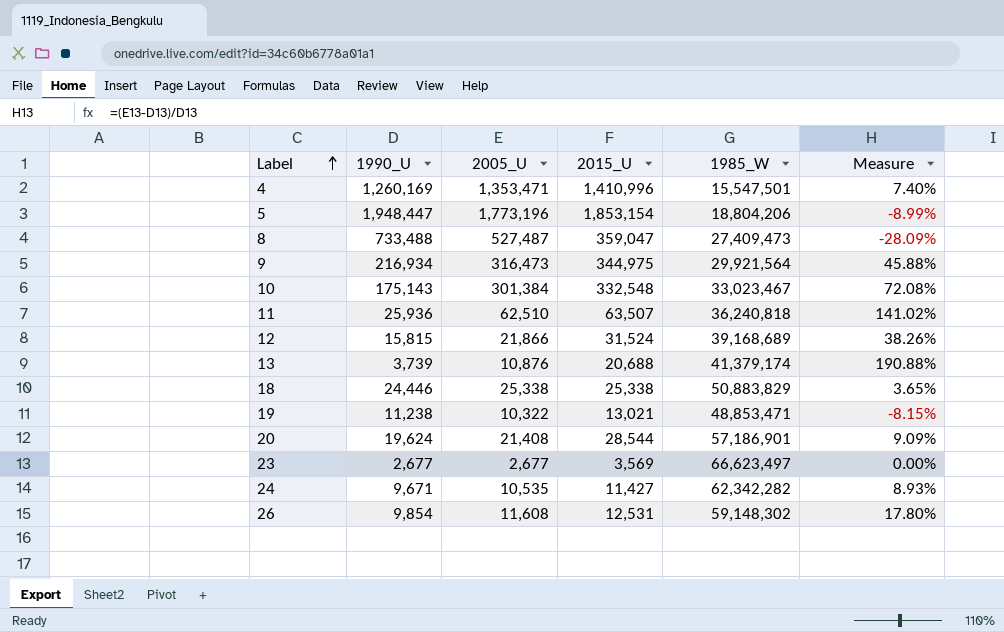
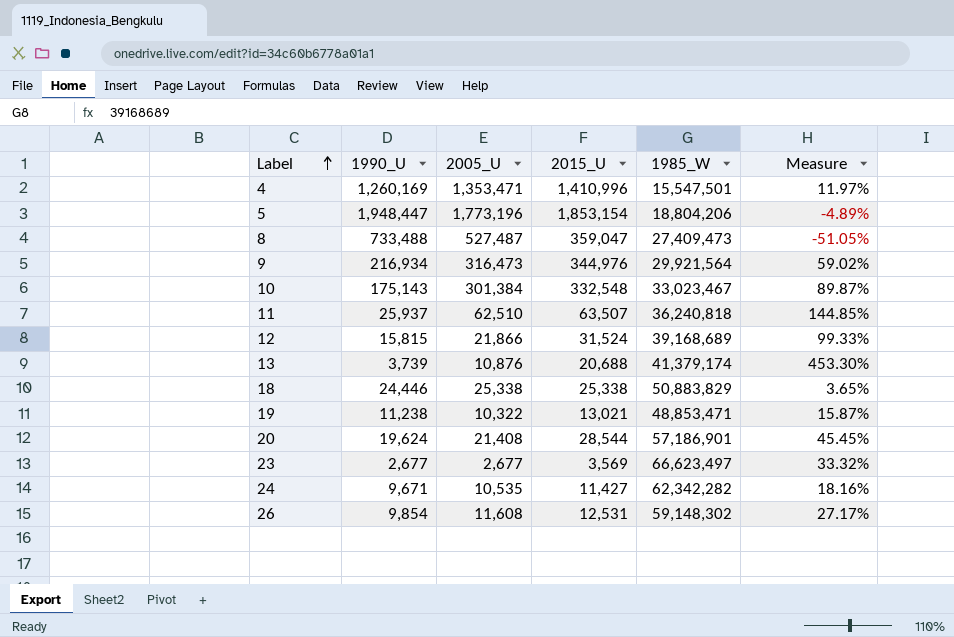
column Measure | formula: ([2005_U] - [1990_U]) / [1990_U] -> ([2015_U] - [1990_U]) / [1990_U]
9 | 2015_U: 344,975 -> 344,976
11 | 1990_U: 25,936 -> 25,937

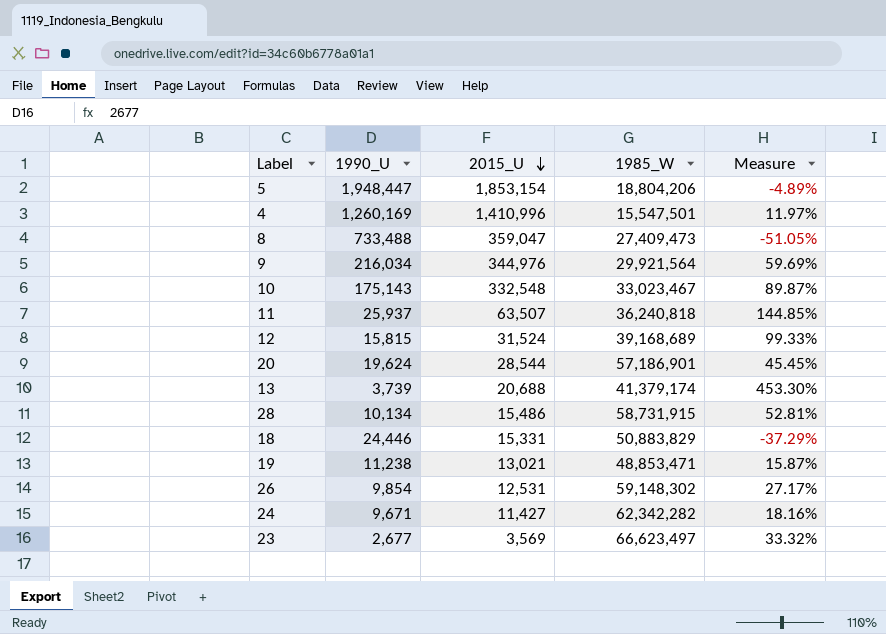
row order: Label ascending -> 2015_U descending
column 2005_U | position: 3 -> none
9 | 1990_U: 216,934 -> 216,034
9 | Measure: 59.02% -> 59.69%
row 28: none -> 10,134 | 15,486 | 58,731,915 | 52.81%
18 | 2015_U: 25,338 -> 15,331
18 | Measure: 3.65% -> -37.29%

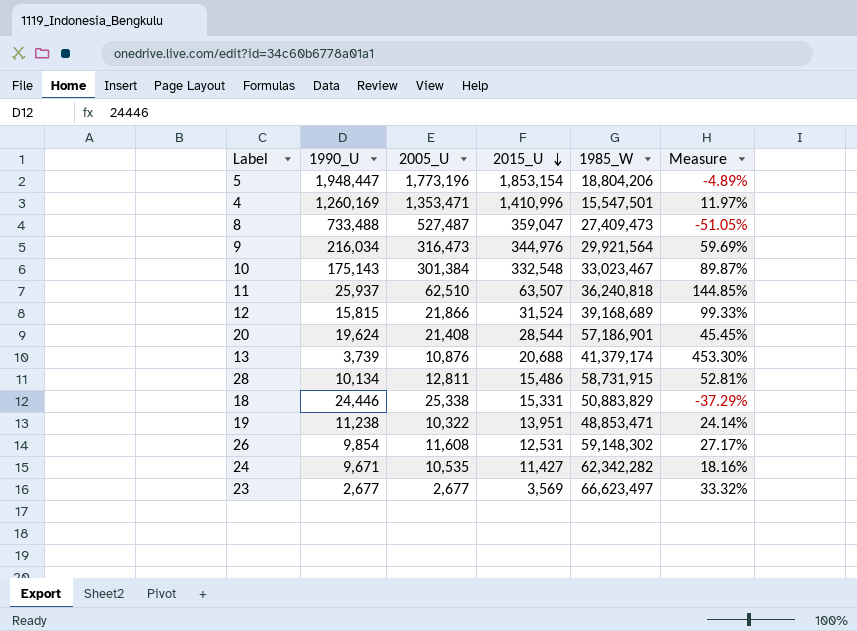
column 2005_U | position: none -> 3
19 | 2015_U: 13,021 -> 13,951
19 | Measure: 15.87% -> 24.14%

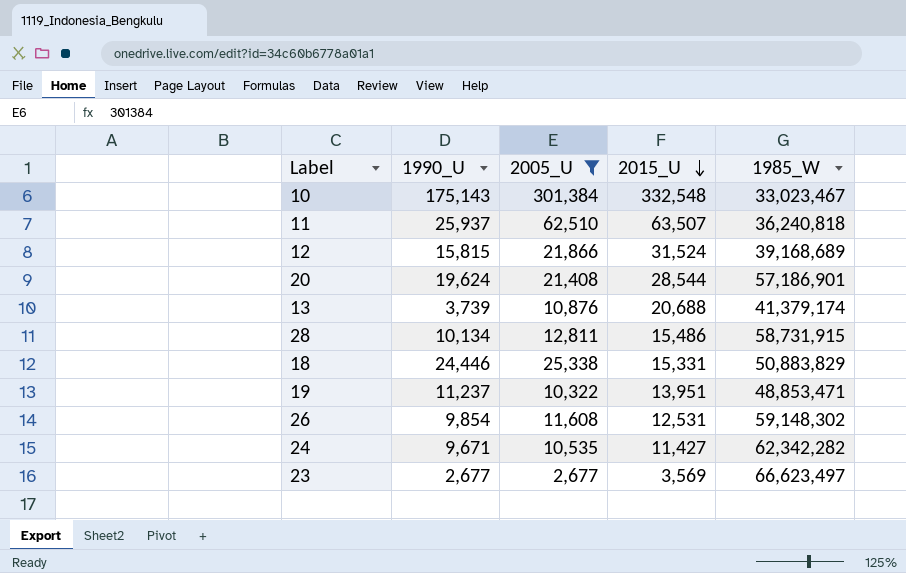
filter: none -> 2005_U <= 301,384
column Measure | formula: ([2015_U] - [1990_U]) / [1990_U] -> none
19 | 1990_U: 11,238 -> 11,237

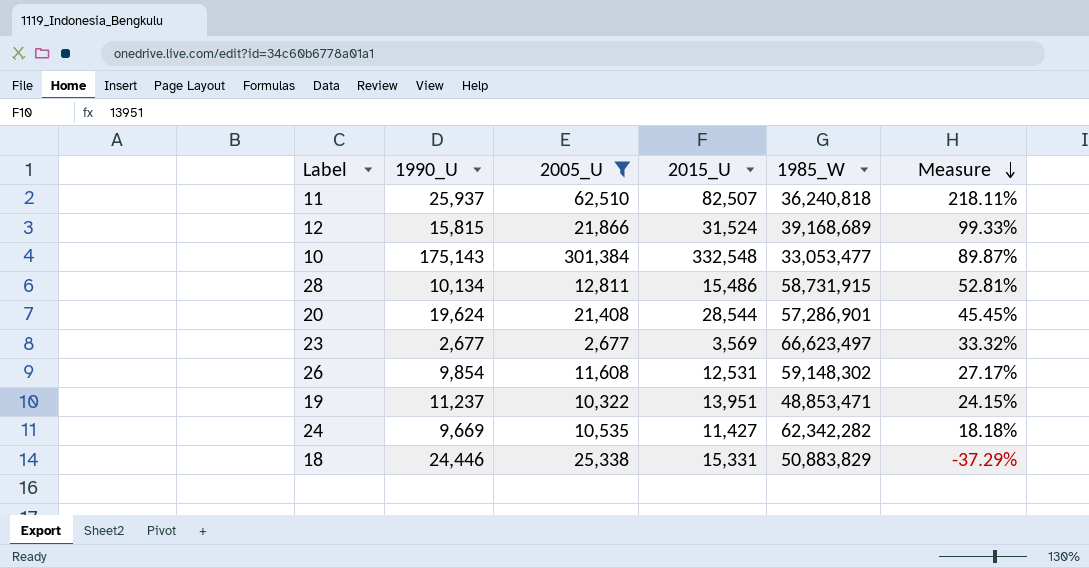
row order: 2015_U descending -> Measure descending
column Measure | formula: none -> ([2015_U] - [1990_U]) / [1990_U]
row 13: 3,739 | 10,876 | 20,688 | 41,379,174 -> none
11 | 2015_U: 63,507 -> 82,507
10 | 1985_W: 33,023,467 -> 33,053,477
20 | 1985_W: 57,186,901 -> 57,286,901
24 | 1990_U: 9,671 -> 9,669

